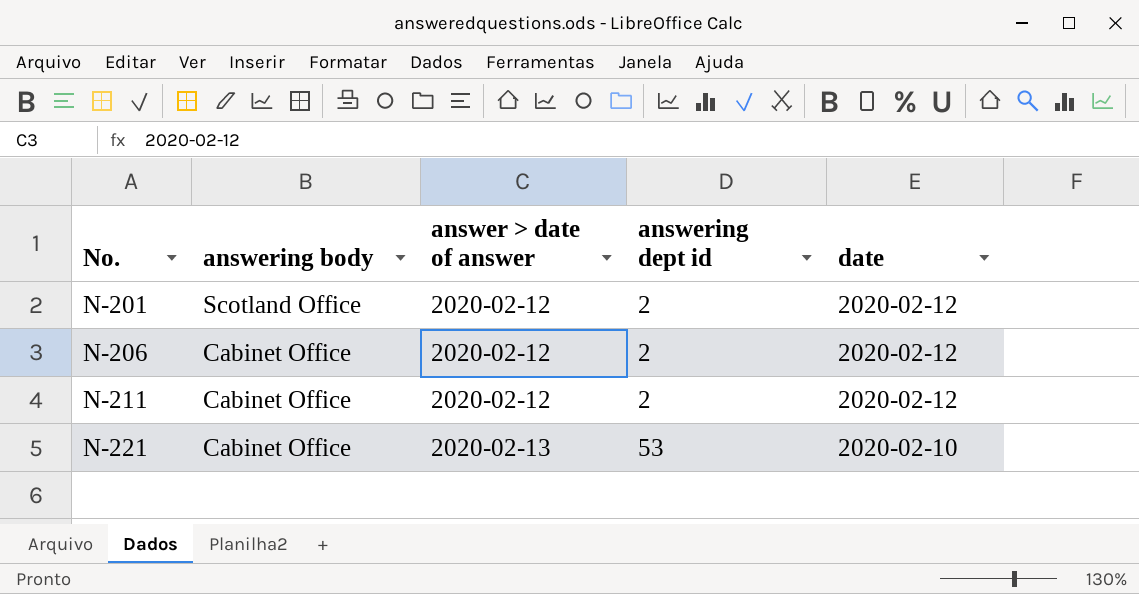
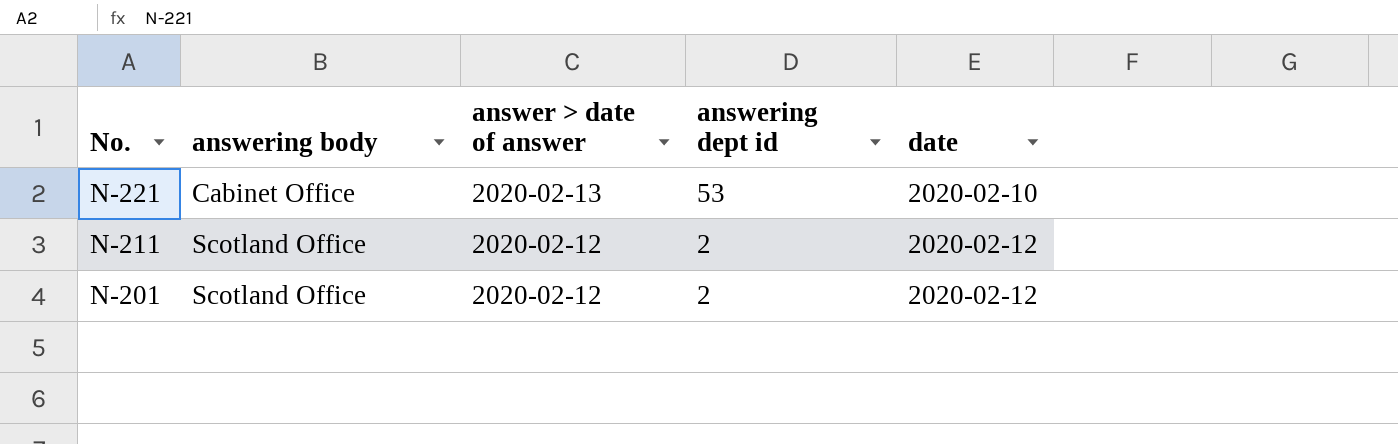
row order: No. ascending -> No. descending
row N-206: Cabinet Office | 2020-02-12 | 2 | 2020-02-12 -> none
N-211 | answering body: Cabinet Office -> Scotland Office

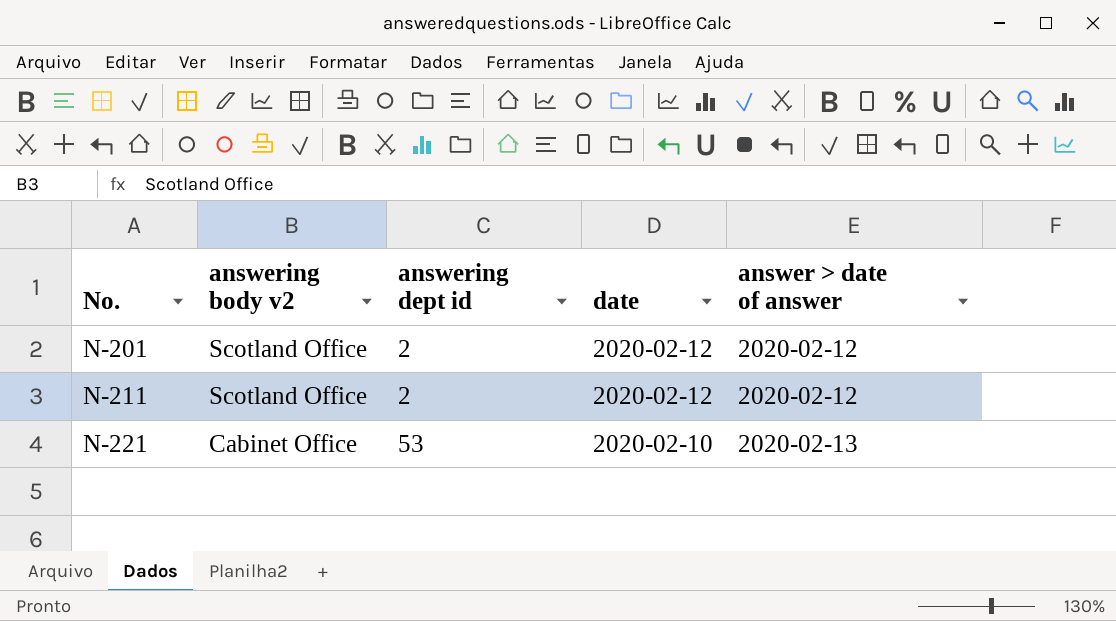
row order: No. descending -> No. ascending
column name: answering body -> answering body v2
column answer > date of answer | position: 3 -> 5

